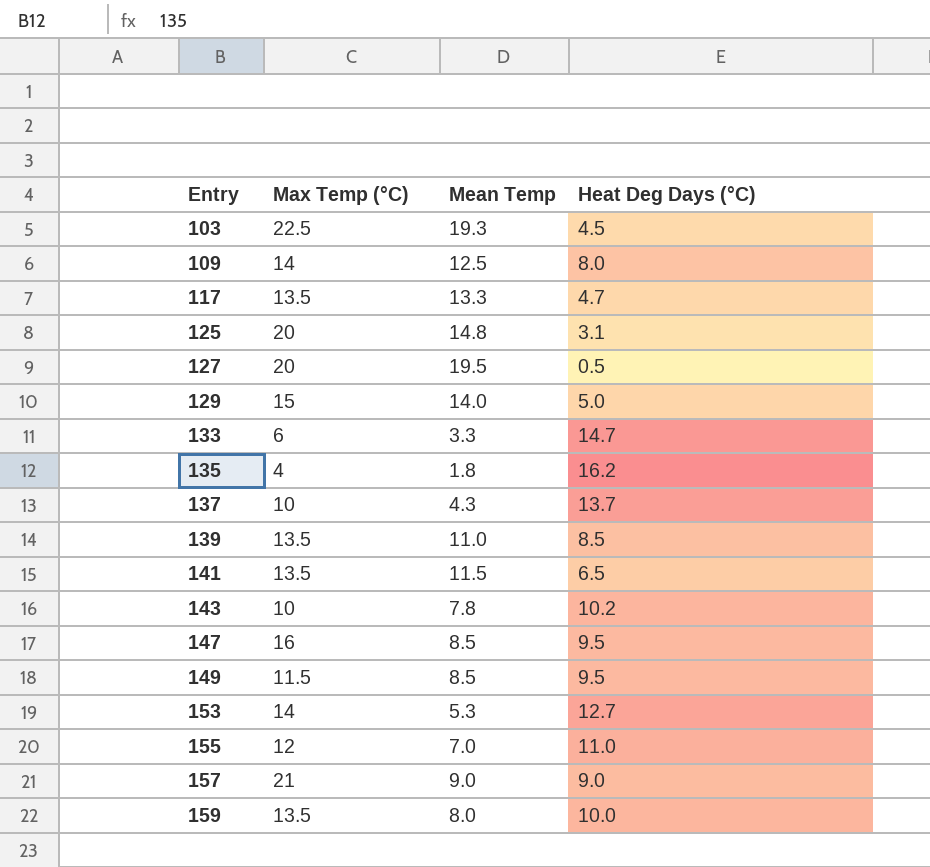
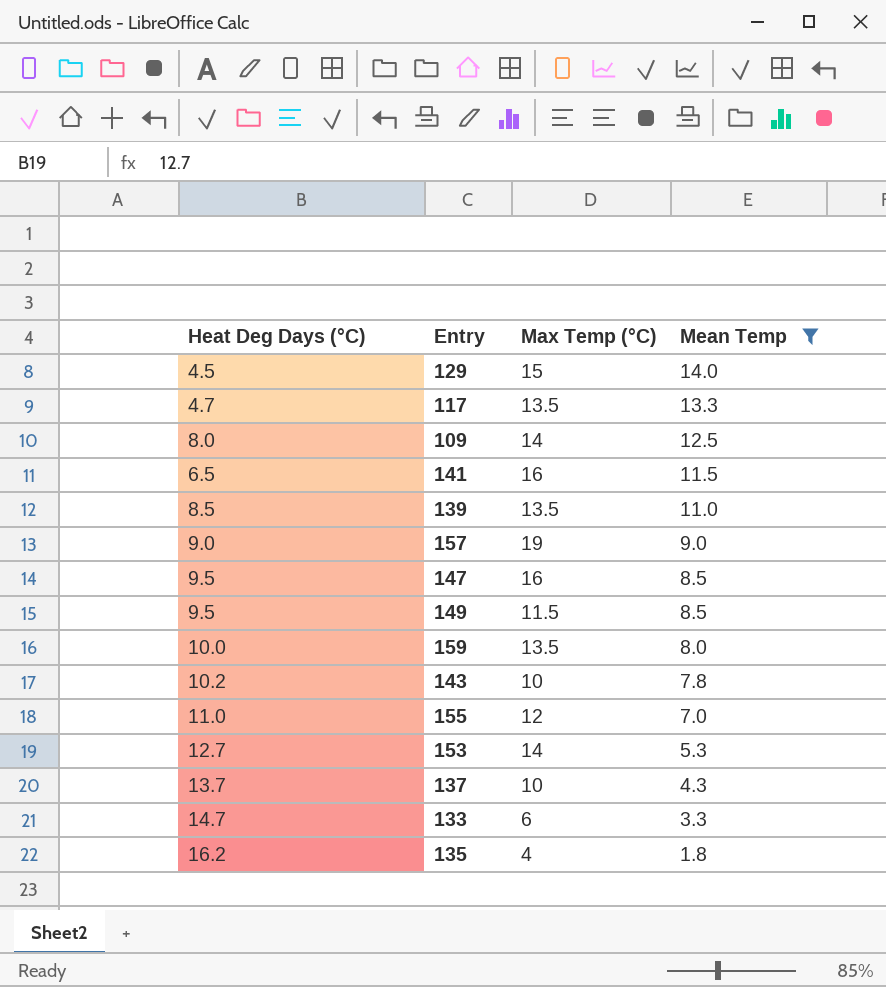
filter: none -> Mean Temp <= 14.0
row order: Entry ascending -> Mean Temp descending
column Heat Deg Days (°C) | position: 4 -> 1
129 | Heat Deg Days (°C): 5.0 -> 4.5
141 | Max Temp (°C): 13.5 -> 16
157 | Max Temp (°C): 21 -> 19

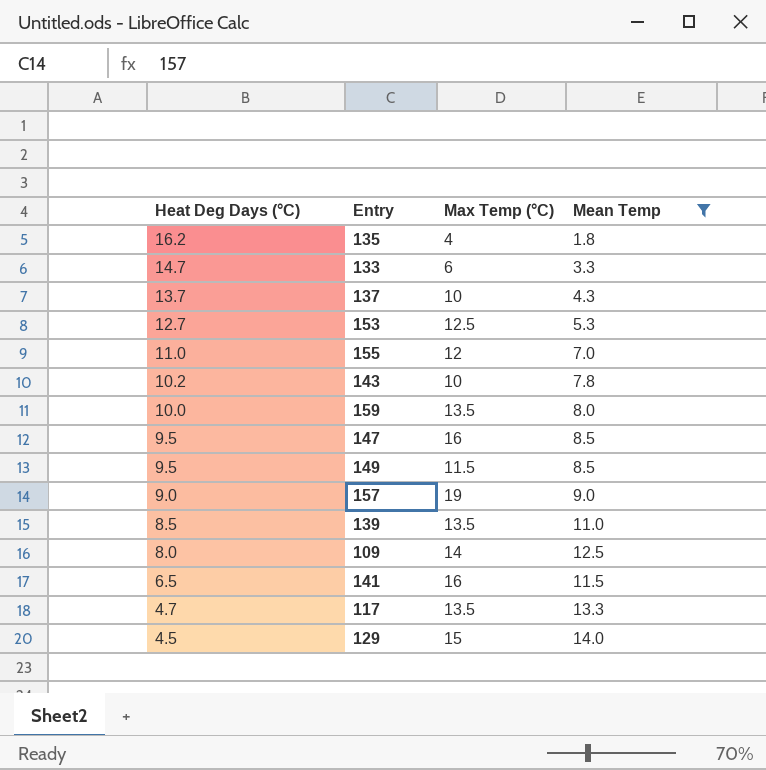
row order: Mean Temp descending -> Heat Deg Days (°C) descending
153 | Max Temp (°C): 14 -> 12.5

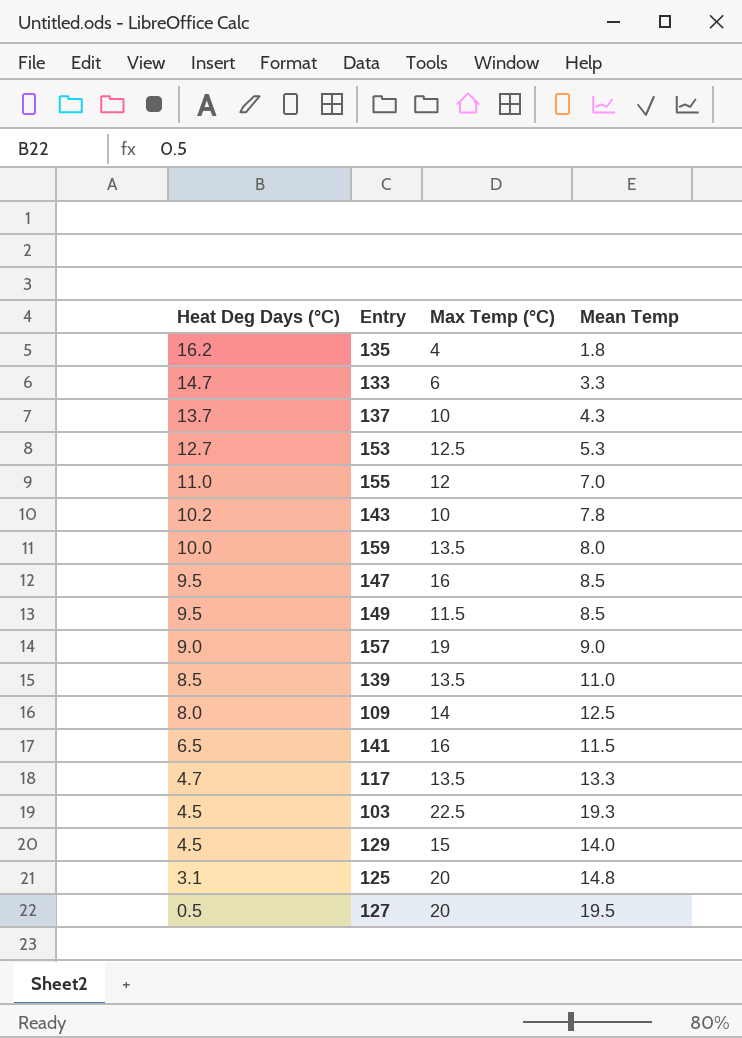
filter: Mean Temp <= 14.0 -> none

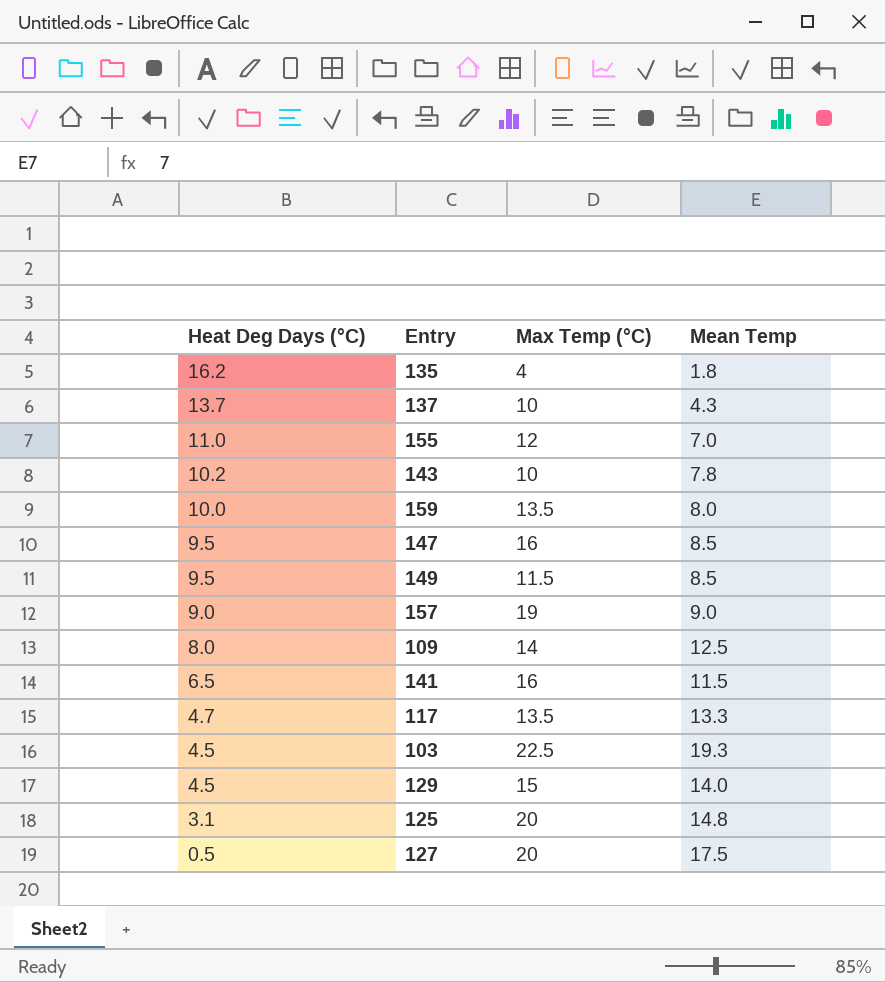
row 133: 14.7 | 6 | 3.3 -> none
row 153: 12.7 | 12.5 | 5.3 -> none
row 139: 8.5 | 13.5 | 11.0 -> none
127 | Mean Temp: 19.5 -> 17.5

